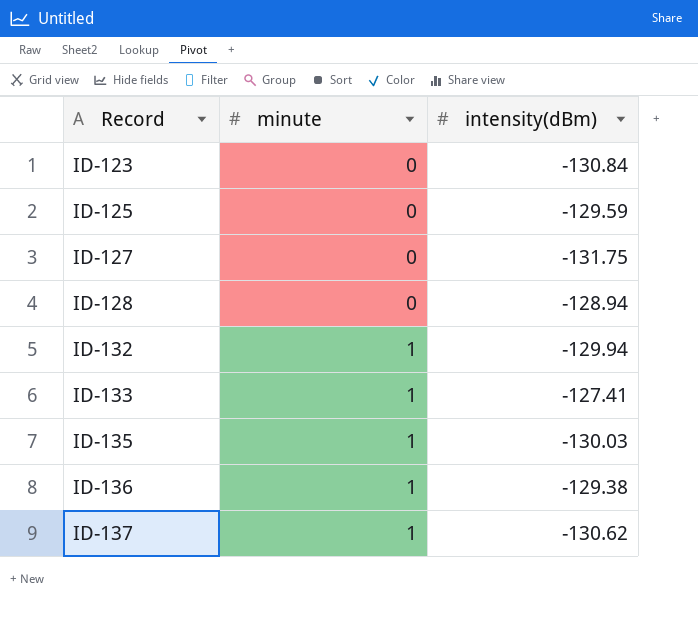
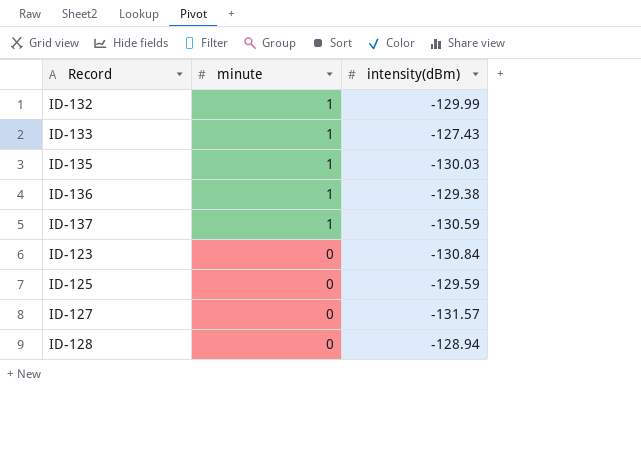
row order: Record ascending -> minute descending
ID-132 | intensity(dBm): -129.94 -> -129.99
ID-133 | intensity(dBm): -127.41 -> -127.43
ID-137 | intensity(dBm): -130.62 -> -130.59
ID-127 | intensity(dBm): -131.75 -> -131.57

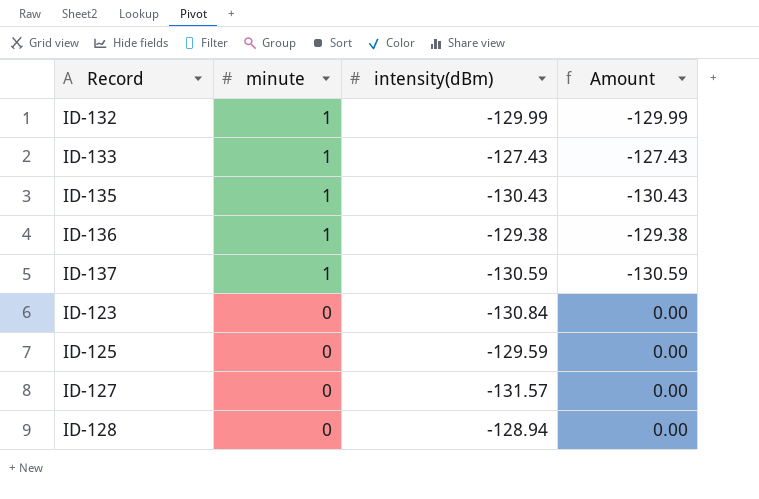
column Amount | formula: none -> [minute] * [intensity(dBm)]
ID-135 | intensity(dBm): -130.03 -> -130.43

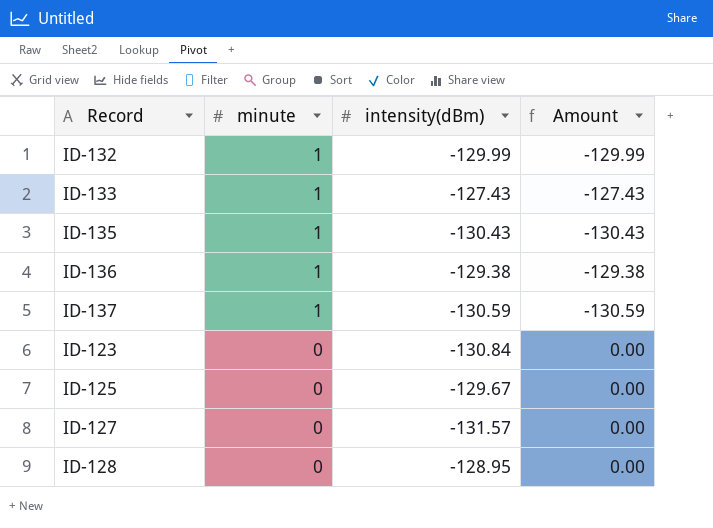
ID-125 | intensity(dBm): -129.59 -> -129.67
ID-128 | intensity(dBm): -128.94 -> -128.95

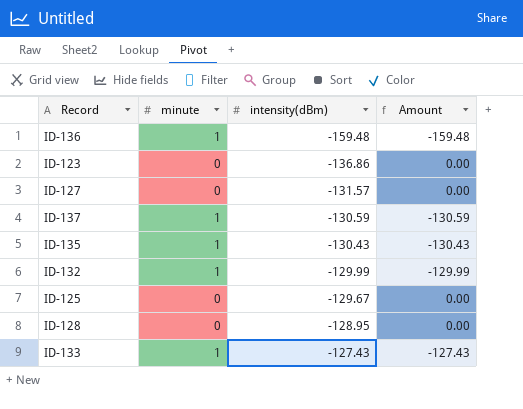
row order: minute descending -> intensity(dBm) ascending
ID-136 | intensity(dBm): -129.38 -> -159.48
ID-136 | Amount: -129.38 -> -159.48
ID-123 | intensity(dBm): -130.84 -> -136.86

